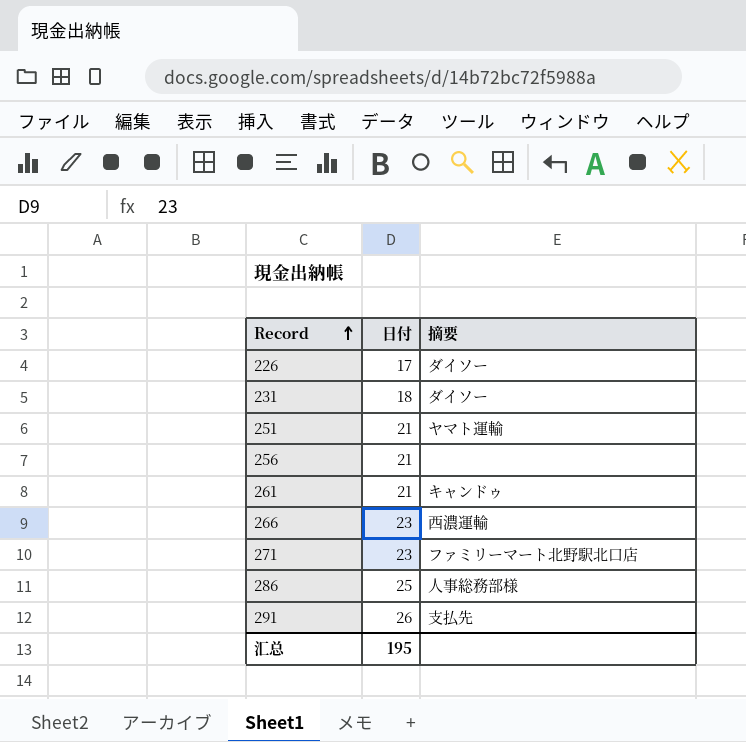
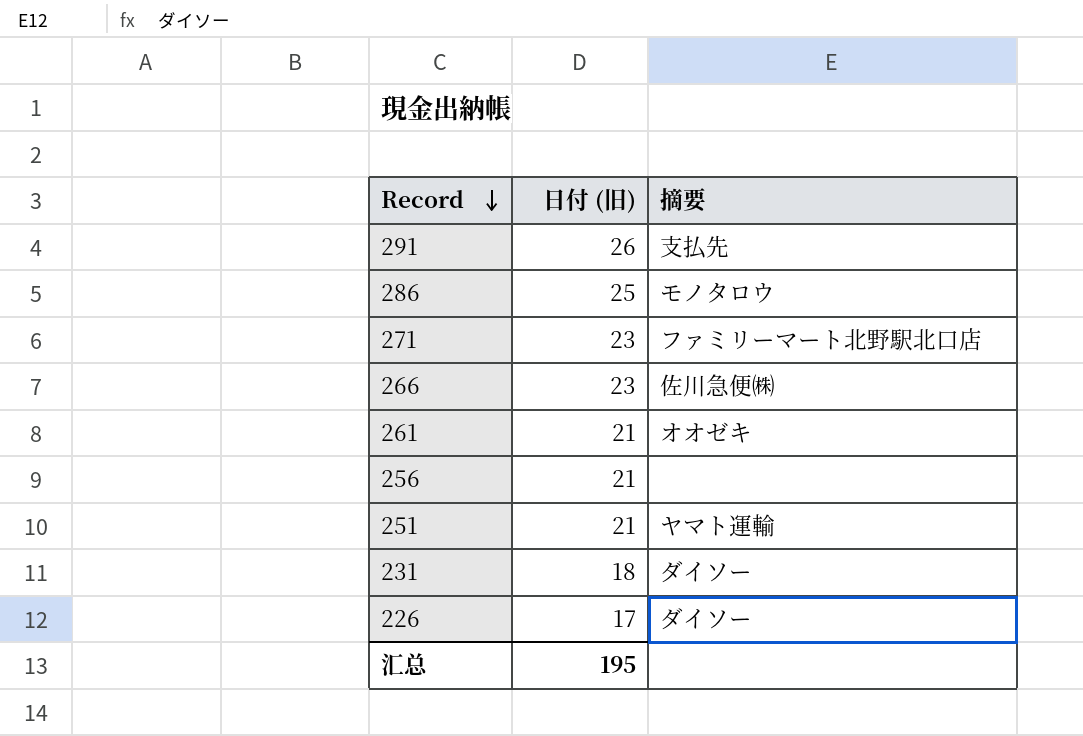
row order: Record ascending -> Record descending
column name: 日付 -> 日付 (旧)
286 | 摘要: 人事総務部様 -> モノタロウ
266 | 摘要: 西濃運輸 -> 佐川急便㈱
261 | 摘要: キャンドゥ -> オオゼキ

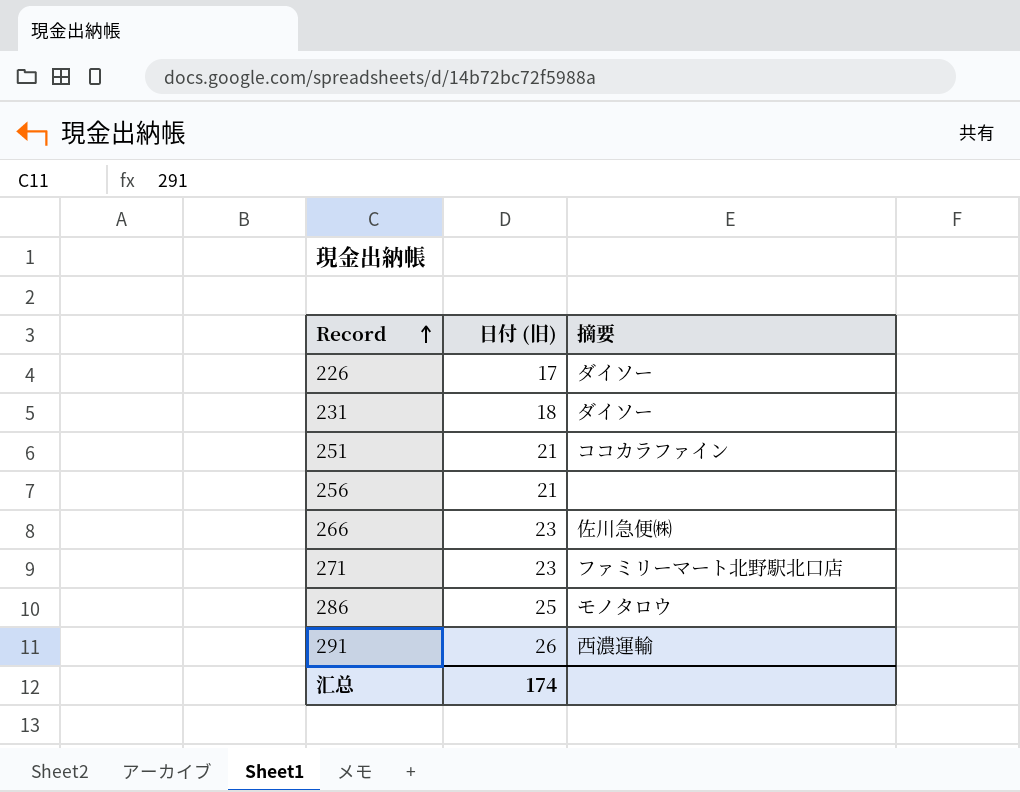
row order: Record descending -> Record ascending
row 261: 21 | オオゼキ -> none
251 | 摘要: ヤマト運輸 -> ココカラファイン
291 | 摘要: 支払先 -> 西濃運輸
汇总 | 日付 (旧): 195 -> 174

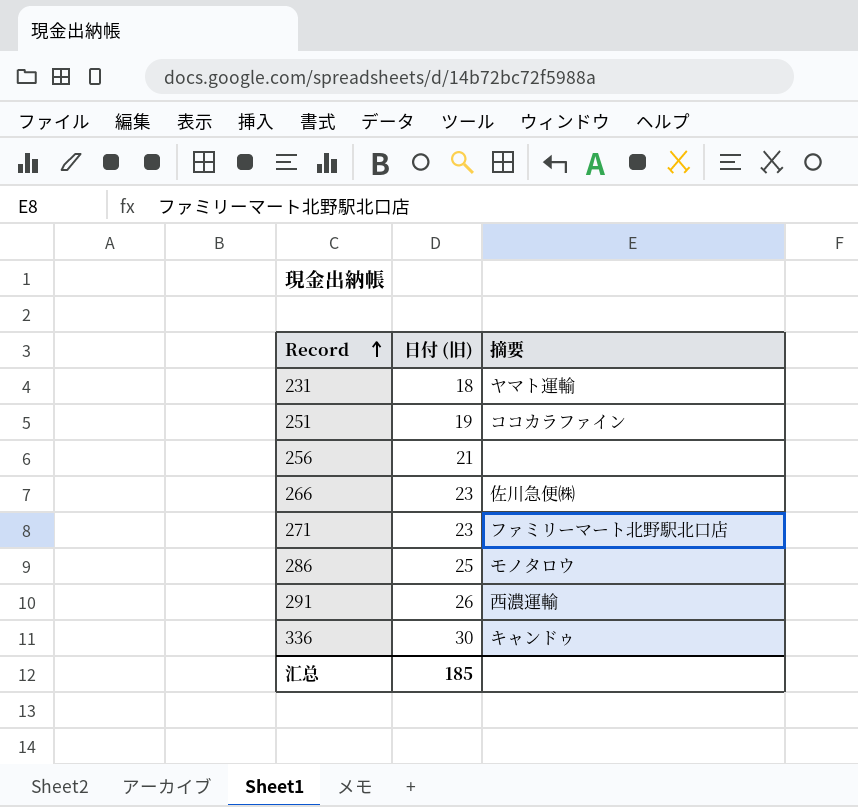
row 226: 17 | ダイソー -> none
231 | 摘要: ダイソー -> ヤマト運輸
251 | 日付 (旧): 21 -> 19
row 336: none -> 30 | キャンドゥ
汇总 | 日付 (旧): 174 -> 185

